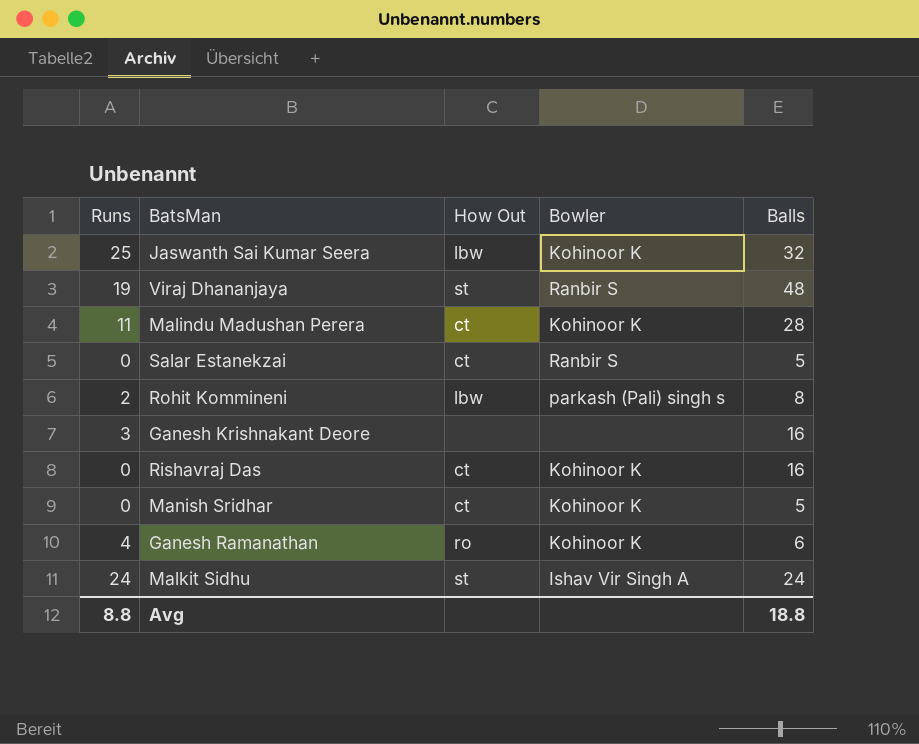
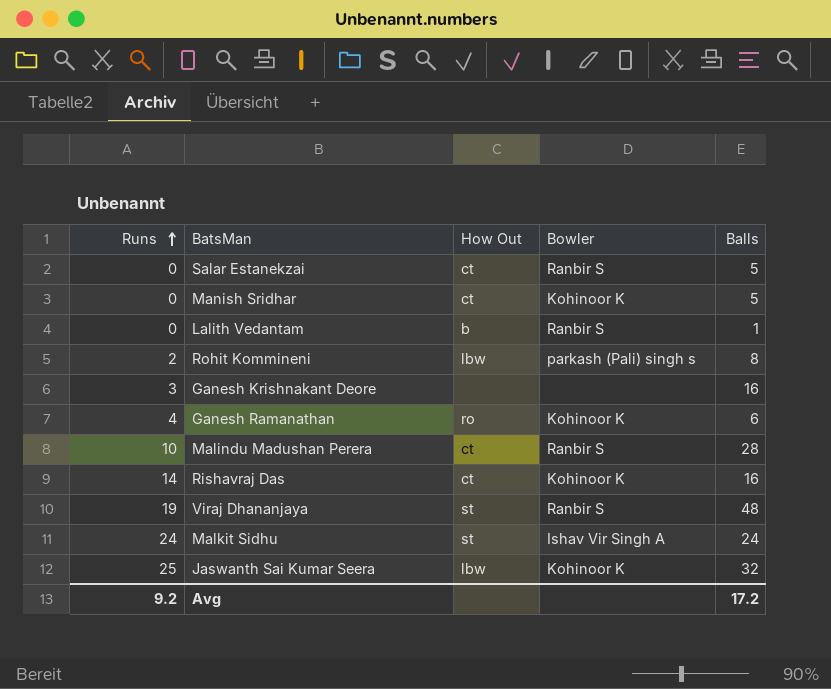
row order: none -> Runs ascending
row Lalith Vedantam: none -> 0 | b | Ranbir S | 1
Malindu Madushan Perera | Runs: 11 -> 10
Malindu Madushan Perera | Bowler: Kohinoor K -> Ranbir S
Rishavraj Das | Runs: 0 -> 14
Avg | Runs: 8.8 -> 9.2
Avg | Balls: 18.8 -> 17.2

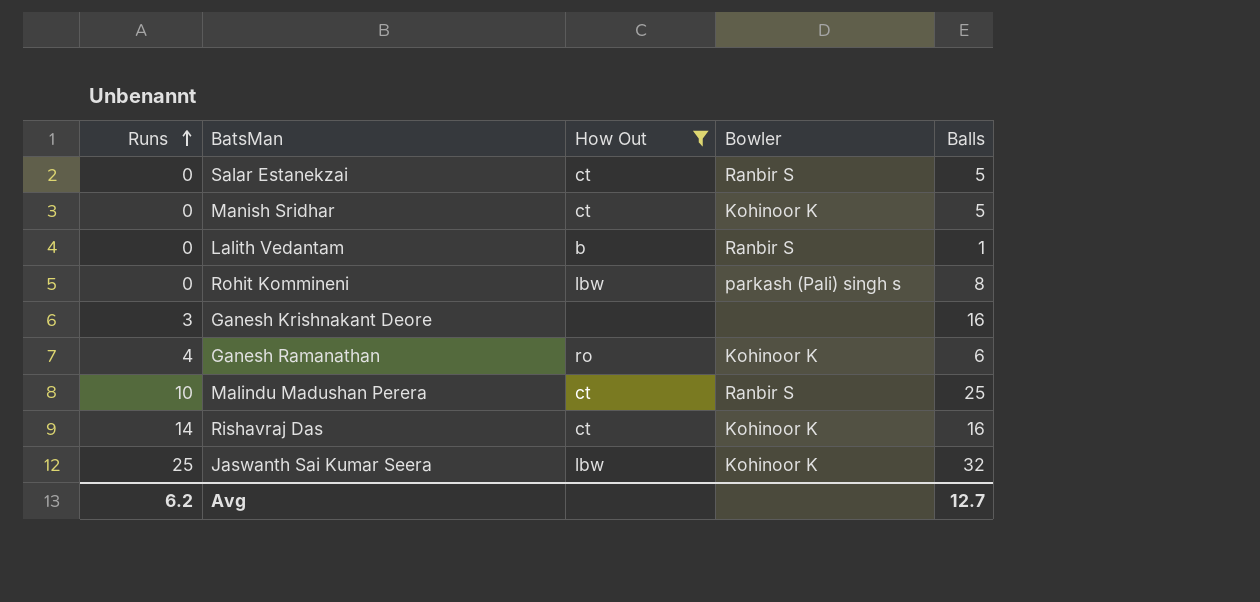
filter: none -> How Out != st
Rohit Kommineni | Runs: 2 -> 0
Malindu Madushan Perera | Balls: 28 -> 25
Avg | Runs: 9.2 -> 6.2
Avg | Balls: 17.2 -> 12.7

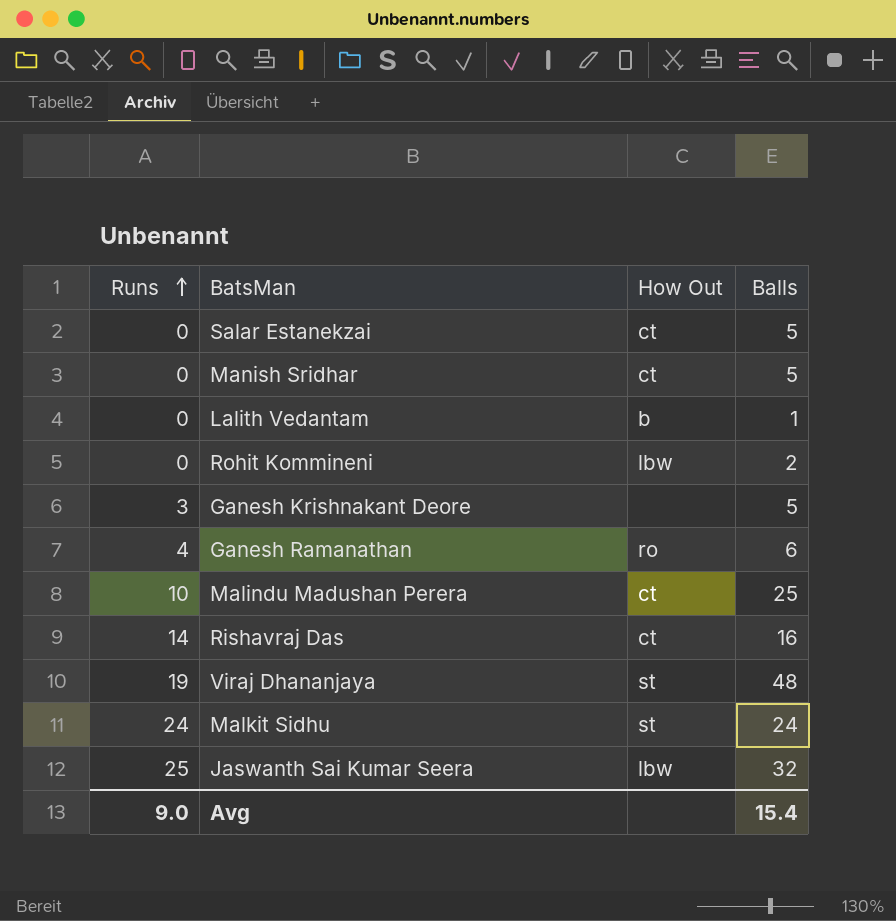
filter: How Out != st -> none
column Bowler | position: 4 -> none
Rohit Kommineni | Balls: 8 -> 2
Ganesh Krishnakant Deore | Balls: 16 -> 5
Avg | Runs: 6.2 -> 9.0
Avg | Balls: 12.7 -> 15.4

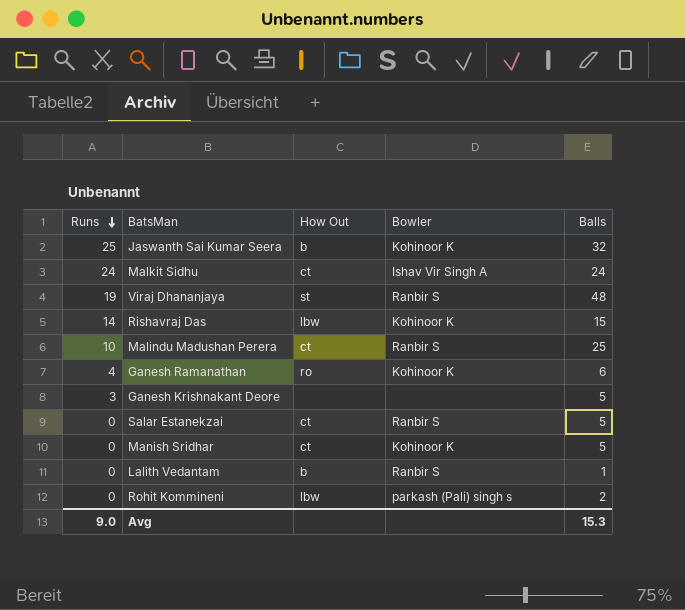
row order: Runs ascending -> Runs descending
column Bowler | position: none -> 4
Jaswanth Sai Kumar Seera | How Out: lbw -> b
Malkit Sidhu | How Out: st -> ct
Rishavraj Das | How Out: ct -> lbw
Rishavraj Das | Balls: 16 -> 15
Avg | Balls: 15.4 -> 15.3

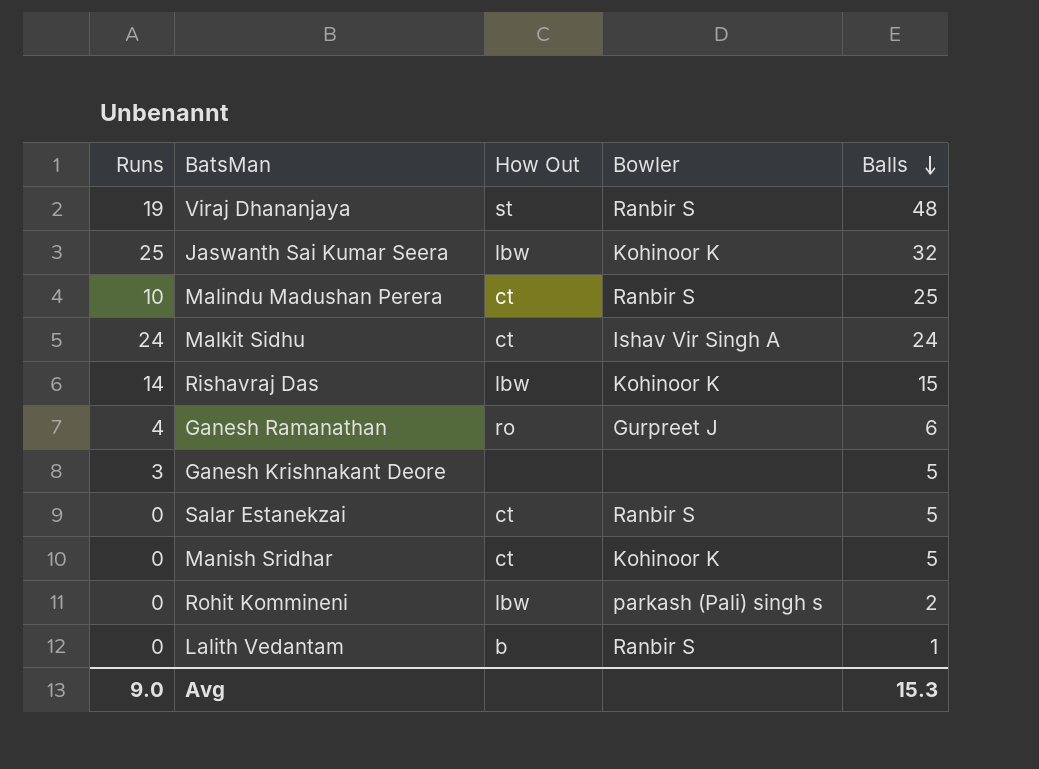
row order: Runs descending -> Balls descending
Jaswanth Sai Kumar Seera | How Out: b -> lbw
Ganesh Ramanathan | Bowler: Kohinoor K -> Gurpreet J

